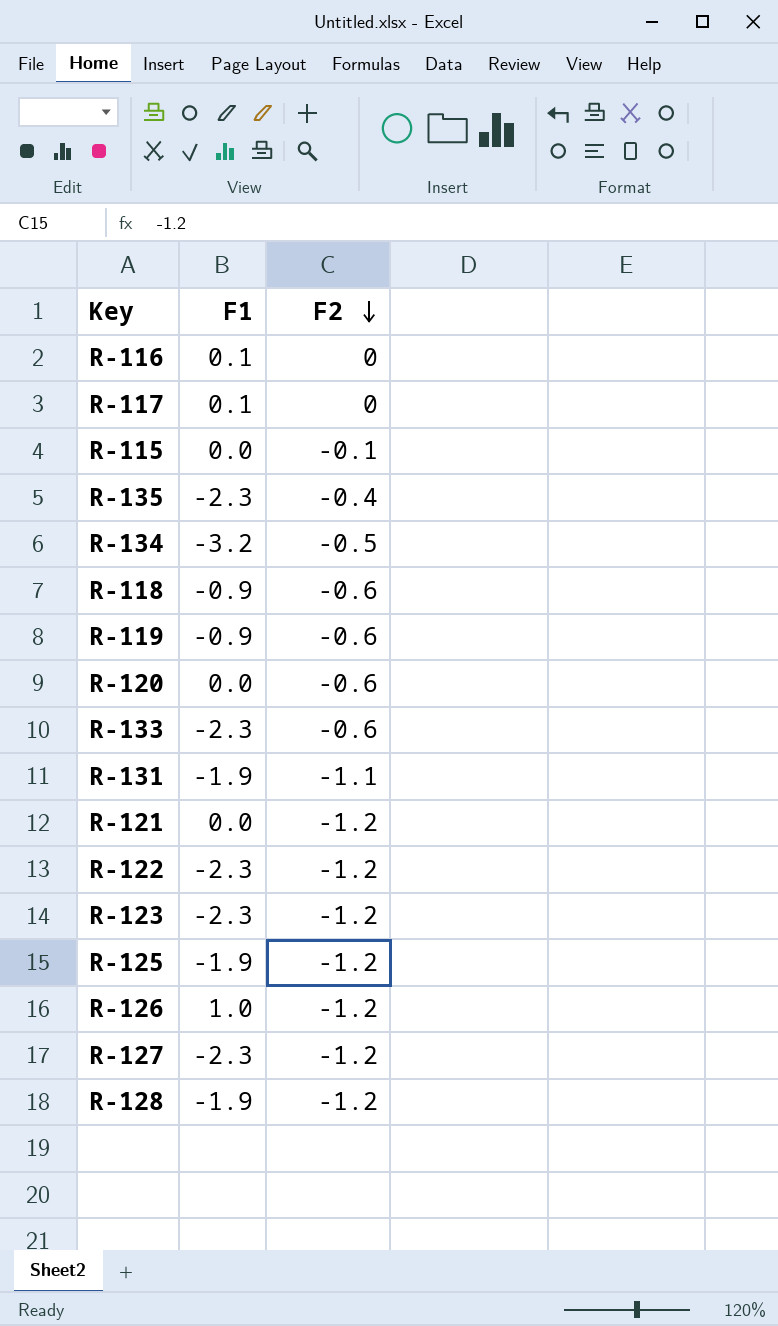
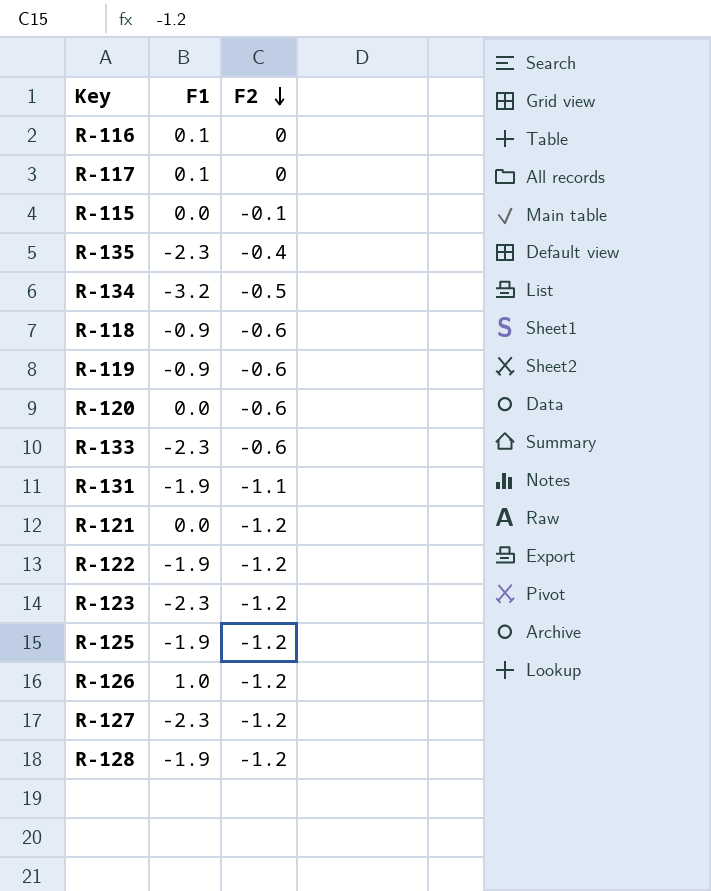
R-122 | F1: -2.3 -> -1.9

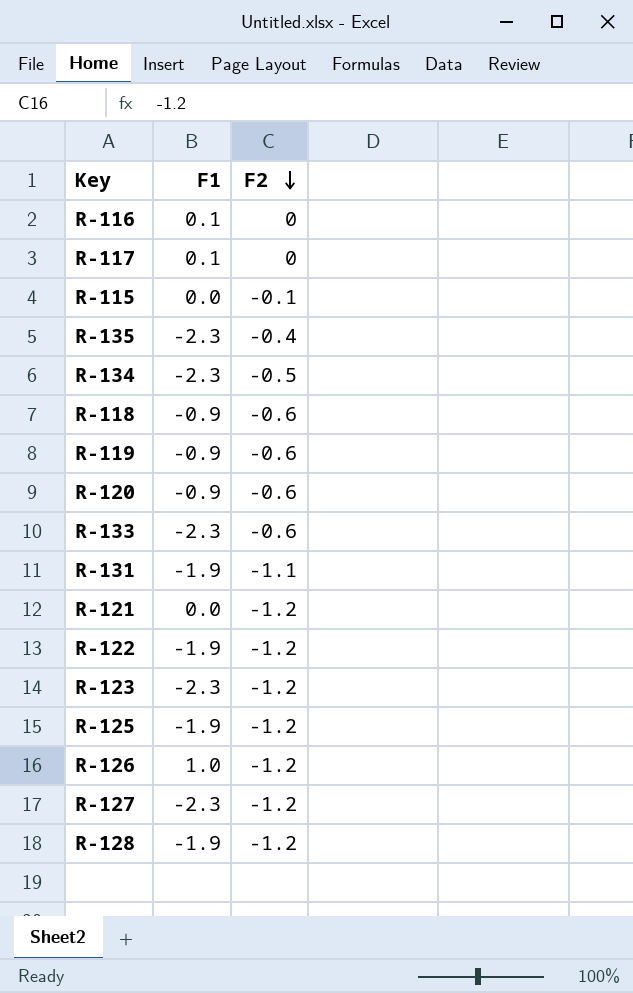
R-134 | F1: -3.2 -> -2.3
R-120 | F1: 0.0 -> -0.9

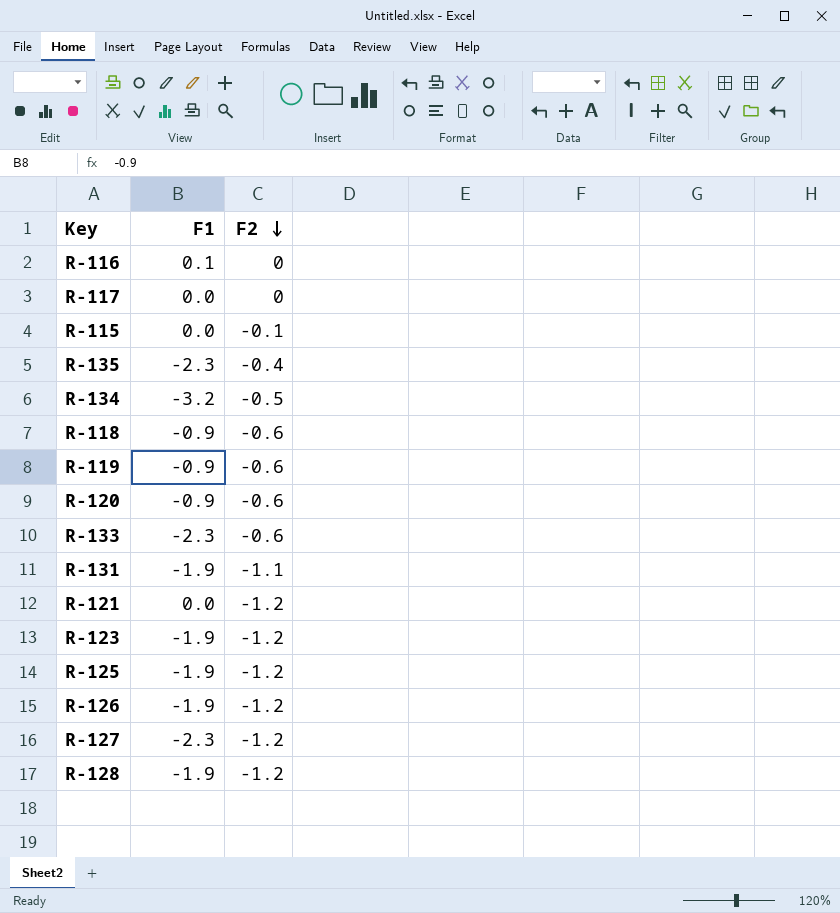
row R-122: -1.9 | -1.2 -> none
R-117 | F1: 0.1 -> 0.0
R-134 | F1: -2.3 -> -3.2
R-123 | F1: -2.3 -> -1.9
R-126 | F1: 1.0 -> -1.9

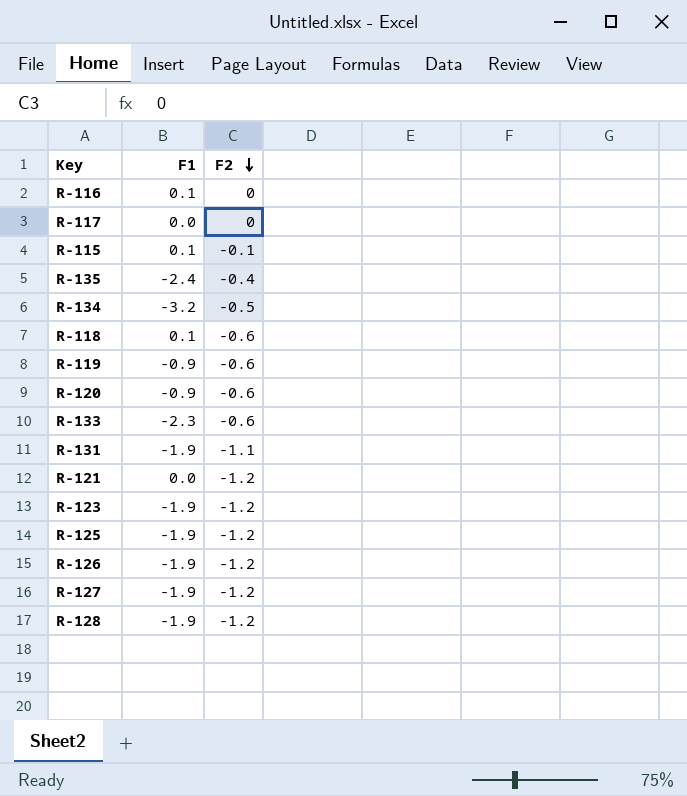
R-115 | F1: 0.0 -> 0.1
R-135 | F1: -2.3 -> -2.4
R-118 | F1: -0.9 -> 0.1
R-127 | F1: -2.3 -> -1.9

